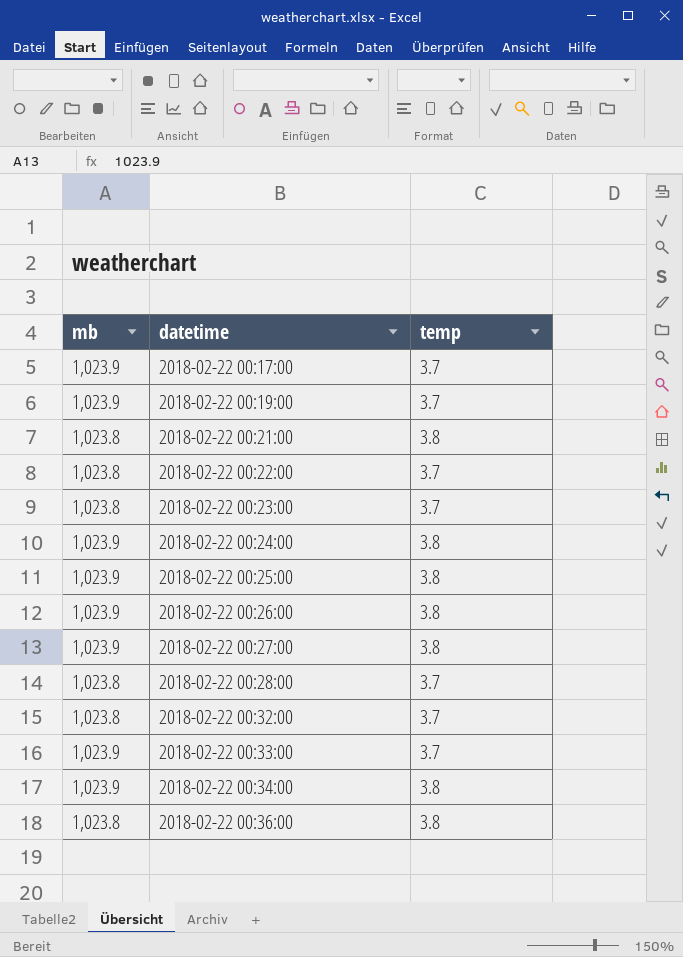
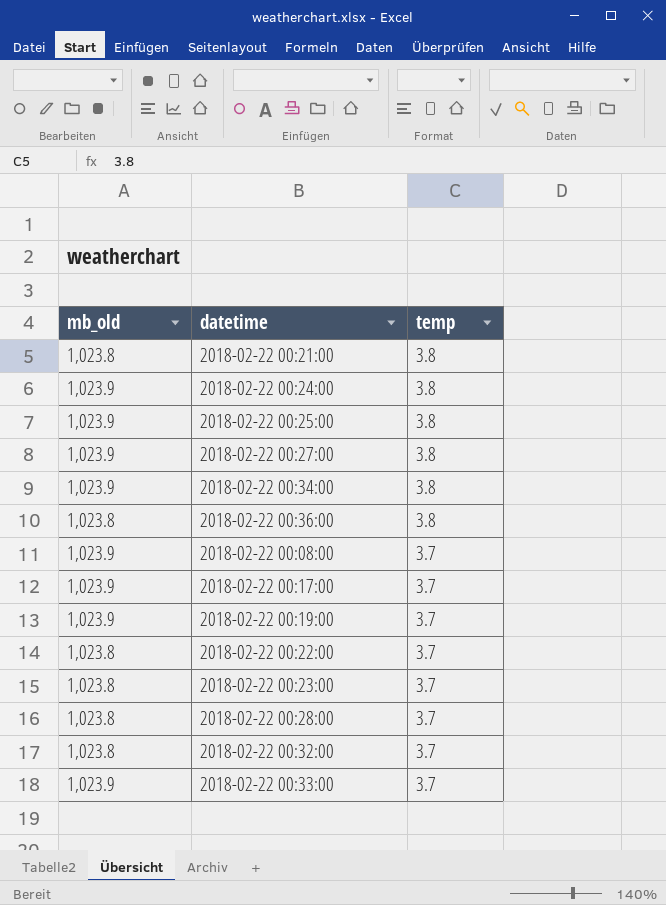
row order: datetime ascending -> temp descending
column name: mb -> mb_old
row 2018-02-22 00:26:00: 1,023.9 | 3.8 -> none
row 2018-02-22 00:08:00: none -> 1,023.9 | 3.7

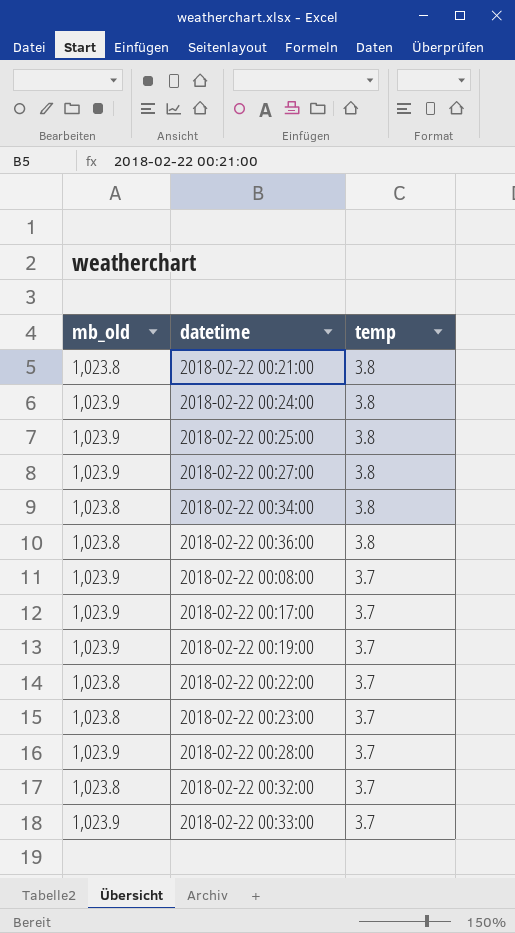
2018-02-22 00:34:00 | mb_old: 1,023.9 -> 1,023.8
2018-02-22 00:28:00 | mb_old: 1,023.8 -> 1,023.9

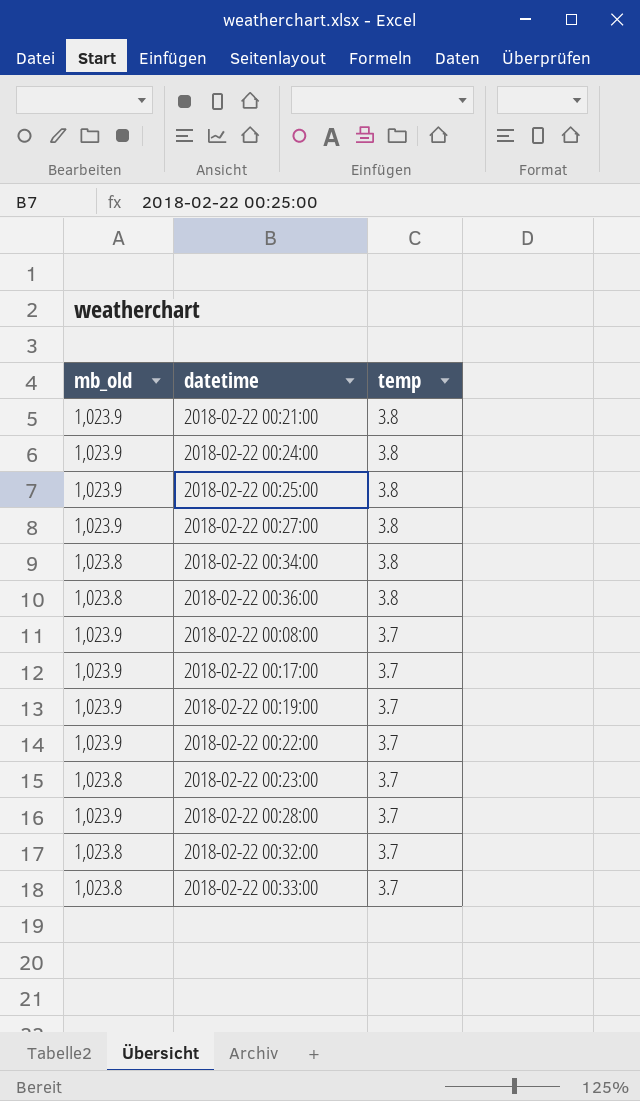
2018-02-22 00:21:00 | mb_old: 1,023.8 -> 1,023.9
2018-02-22 00:22:00 | mb_old: 1,023.8 -> 1,023.9
2018-02-22 00:33:00 | mb_old: 1,023.9 -> 1,023.8

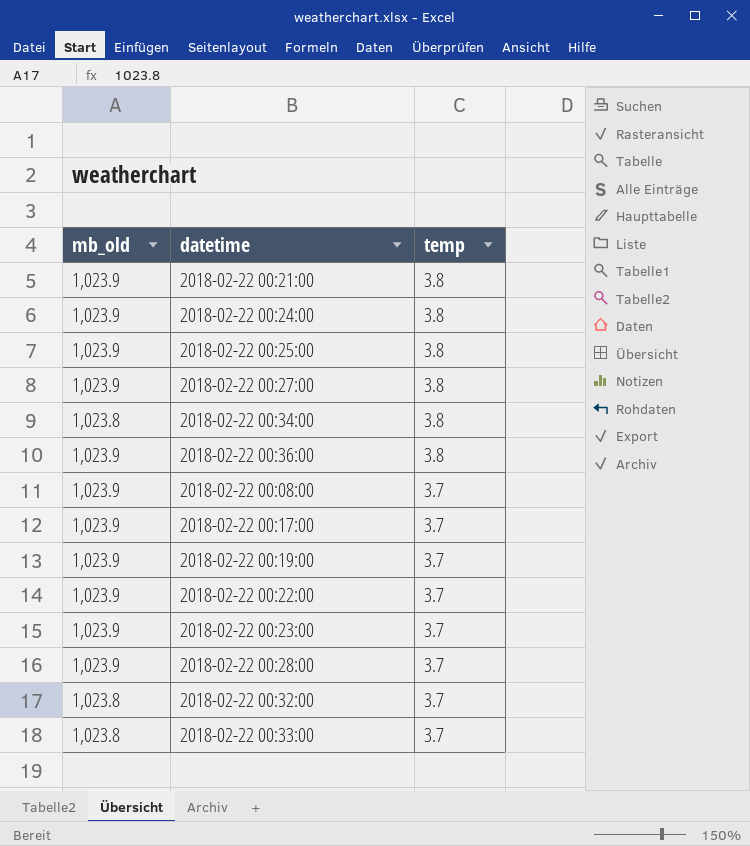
2018-02-22 00:36:00 | mb_old: 1,023.8 -> 1,023.9
2018-02-22 00:23:00 | mb_old: 1,023.8 -> 1,023.9

